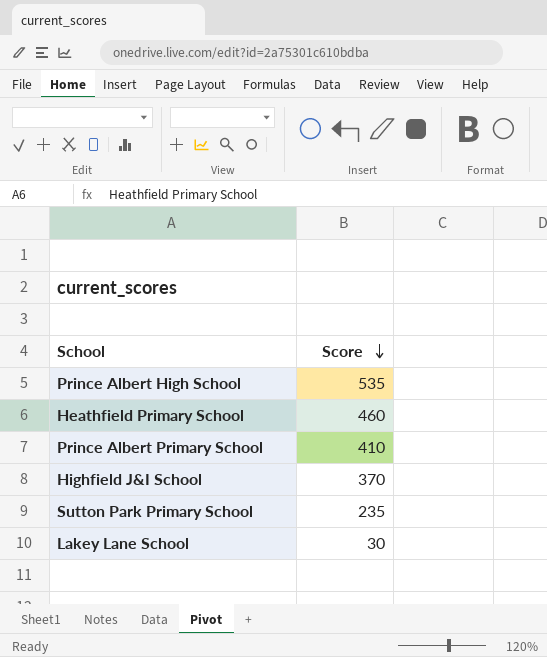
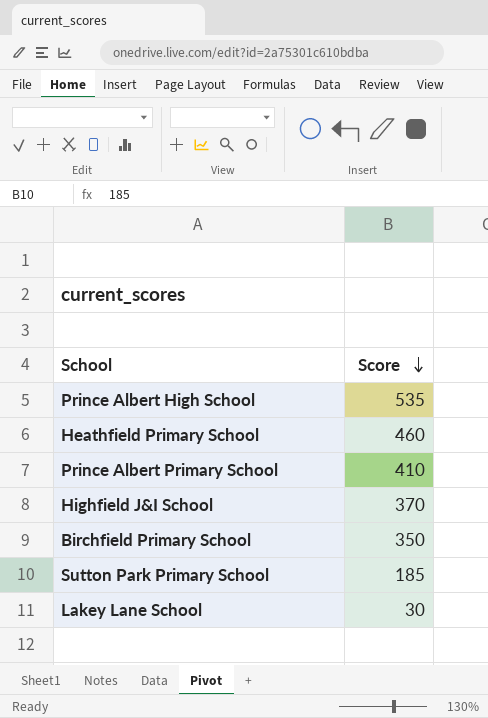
row Birchfield Primary School: none -> 350
Sutton Park Primary School | Score: 235 -> 185

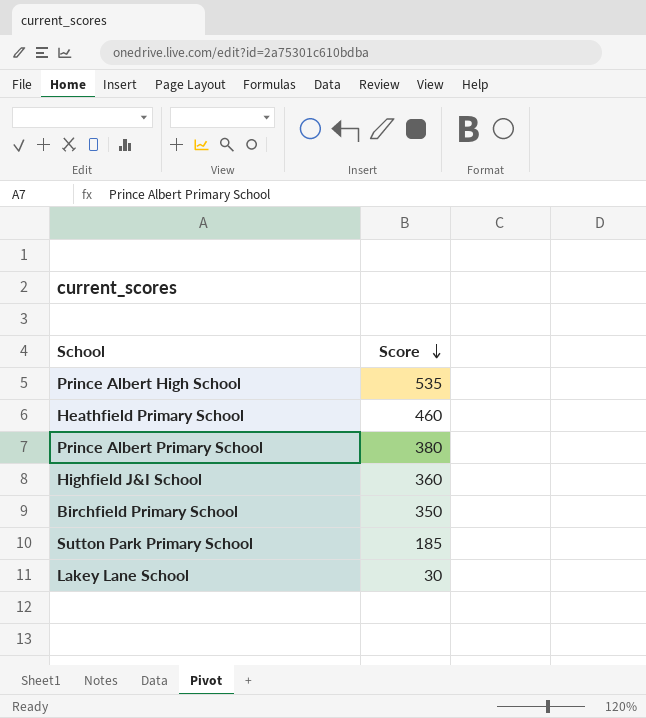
Prince Albert Primary School | Score: 410 -> 380
Highfield J&I School | Score: 370 -> 360

